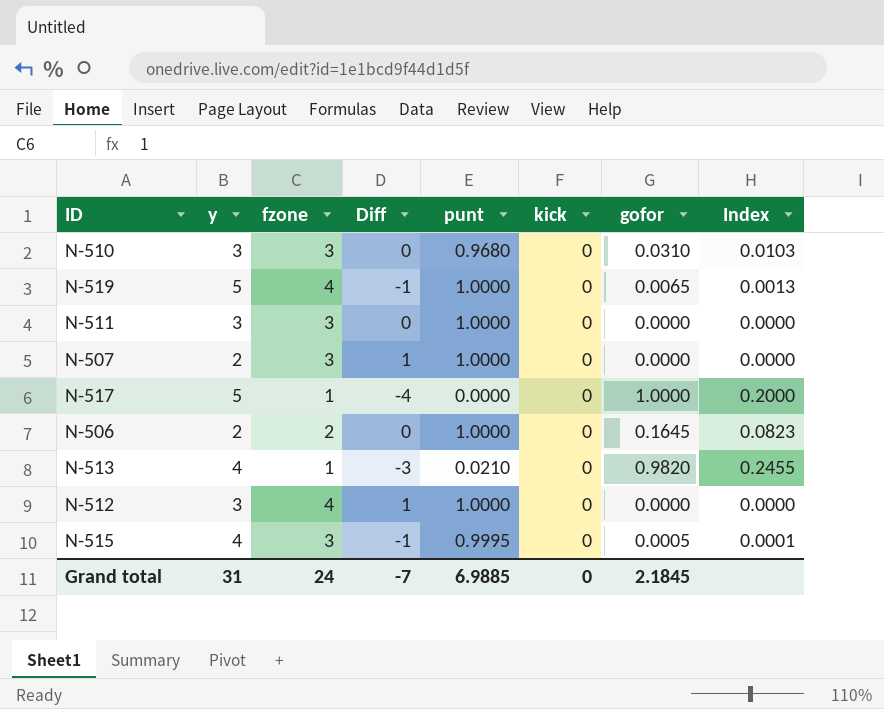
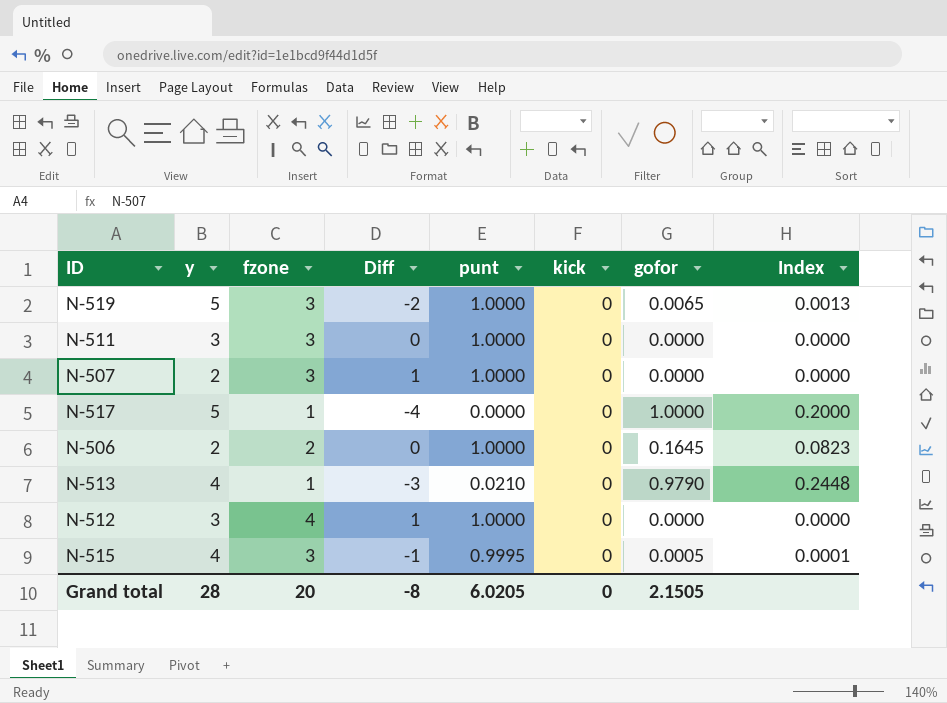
row N-510: 3 | 3 | 0 | 0.9680 | 0 | 0.0310 | 0.0103 -> none
N-519 | fzone: 4 -> 3
N-519 | Diff: -1 -> -2
N-513 | gofor: 0.9820 -> 0.9790
N-513 | Index: 0.2455 -> 0.2448
Grand total | y: 31 -> 28
Grand total | fzone: 24 -> 20
Grand total | Diff: -7 -> -8
Grand total | punt: 6.9885 -> 6.0205
Grand total | gofor: 2.1845 -> 2.1505

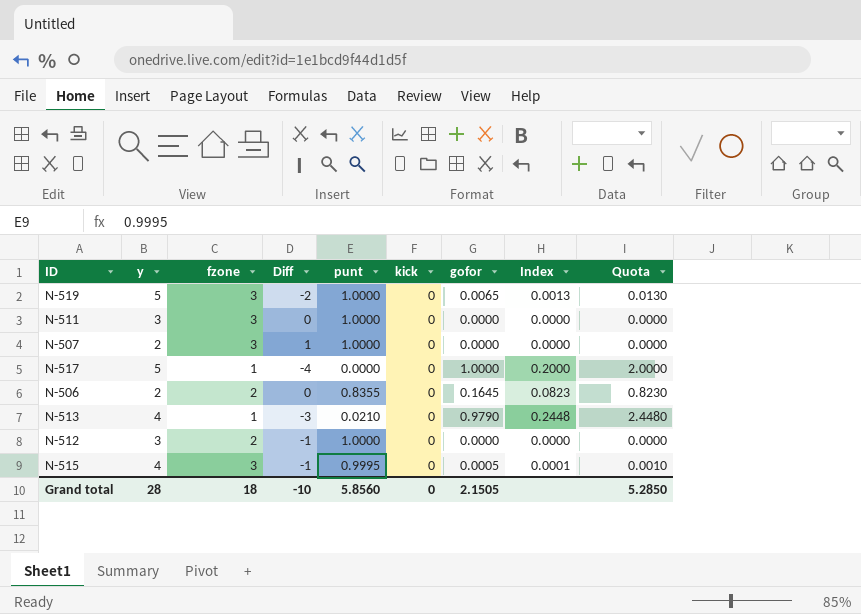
column Quota | formula: none -> [Index] * 10
N-506 | punt: 1.0000 -> 0.8355
N-512 | fzone: 4 -> 2
N-512 | Diff: 1 -> -1
Grand total | fzone: 20 -> 18
Grand total | Diff: -8 -> -10
Grand total | punt: 6.0205 -> 5.8560

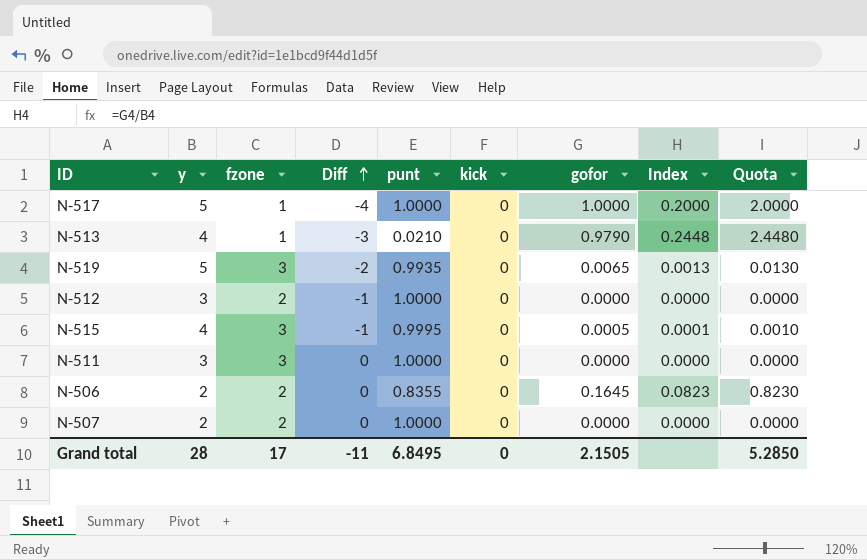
row order: none -> Diff ascending
N-517 | punt: 0.0000 -> 1.0000
N-519 | punt: 1.0000 -> 0.9935
N-507 | fzone: 3 -> 2
N-507 | Diff: 1 -> 0
Grand total | fzone: 18 -> 17
Grand total | Diff: -10 -> -11
Grand total | punt: 5.8560 -> 6.8495

